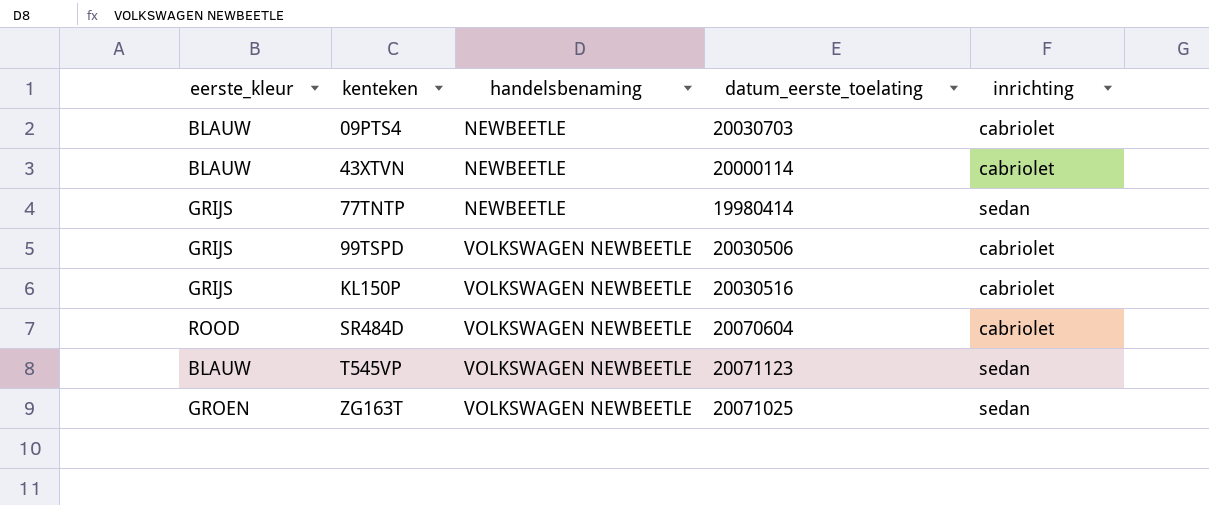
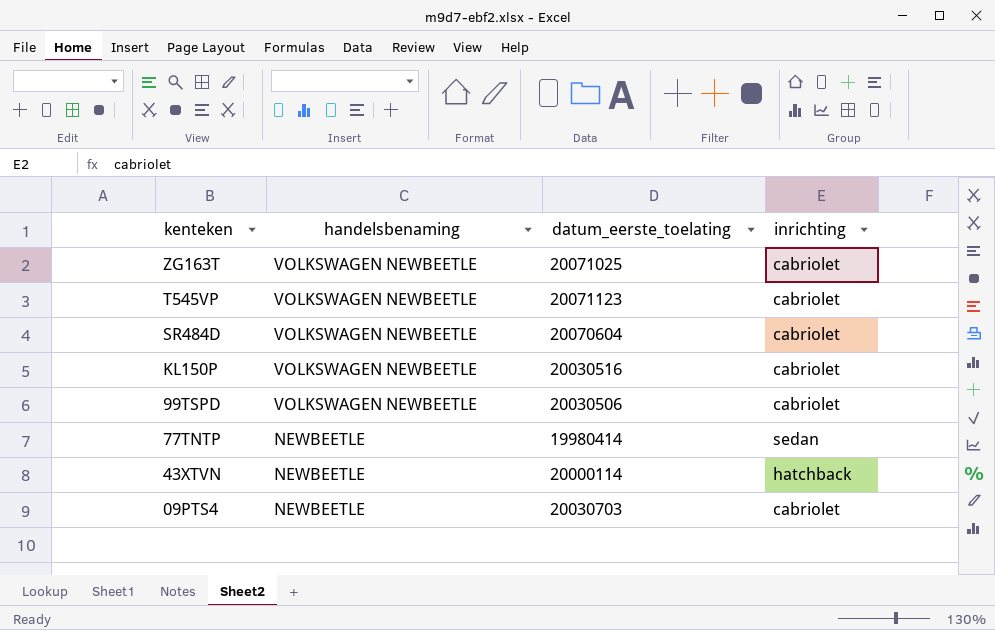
row order: kenteken ascending -> kenteken descending
column eerste_kleur | position: 1 -> none
ZG163T | inrichting: sedan -> cabriolet
T545VP | inrichting: sedan -> cabriolet
43XTVN | inrichting: cabriolet -> hatchback

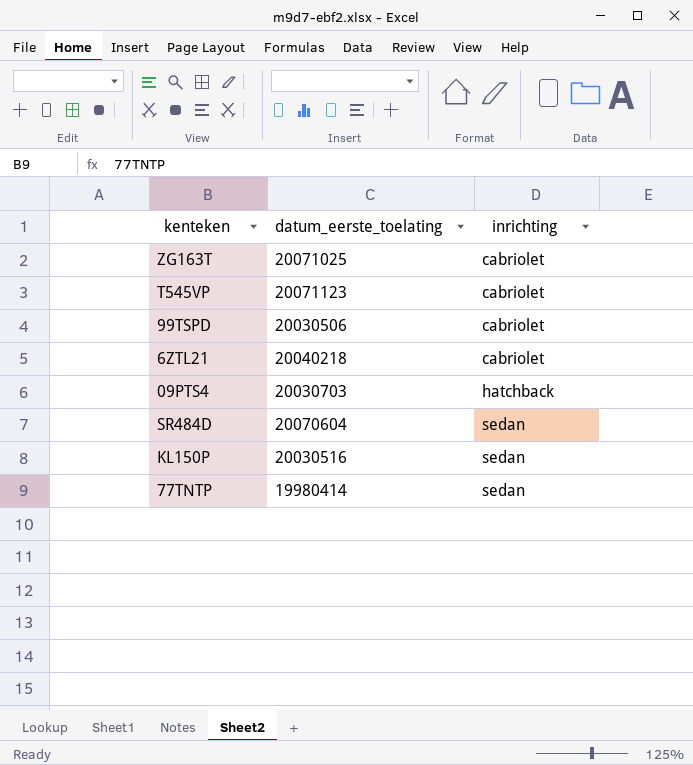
row order: kenteken descending -> inrichting ascending
column handelsbenaming | position: 2 -> none
row 43XTVN: NEWBEETLE | 20000114 | hatchback -> none
row 6ZTL21: none -> 20040218 | cabriolet
09PTS4 | inrichting: cabriolet -> hatchback
SR484D | inrichting: cabriolet -> sedan
KL150P | inrichting: cabriolet -> sedan

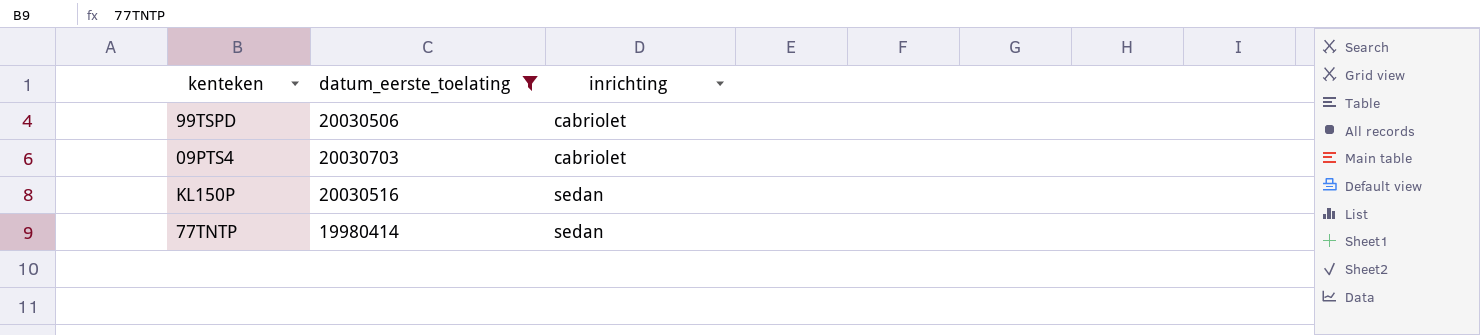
filter: none -> datum_eerste_toelating <= 20030703
09PTS4 | inrichting: hatchback -> cabriolet

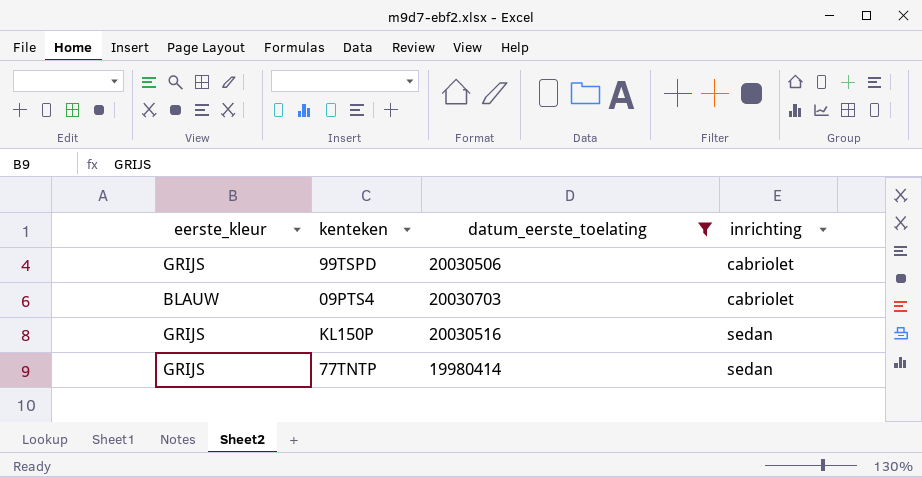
column eerste_kleur | position: none -> 1

